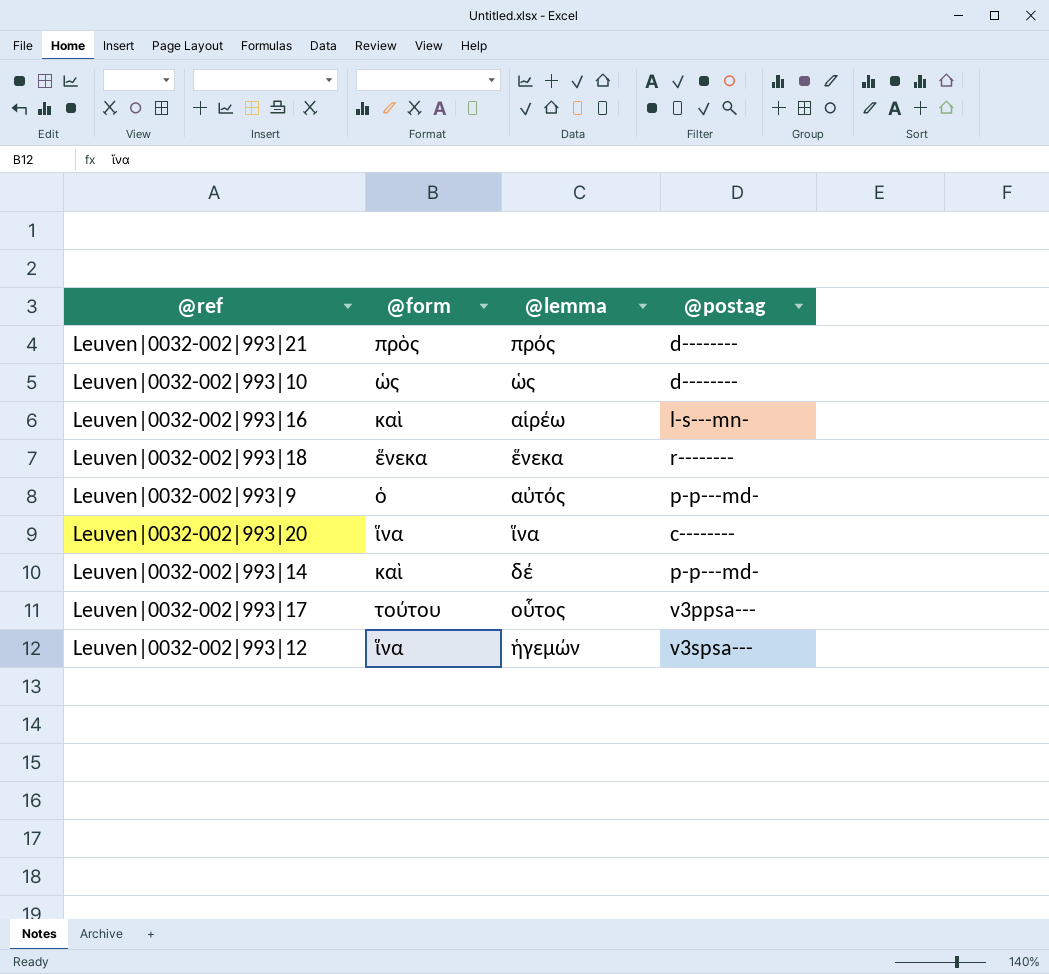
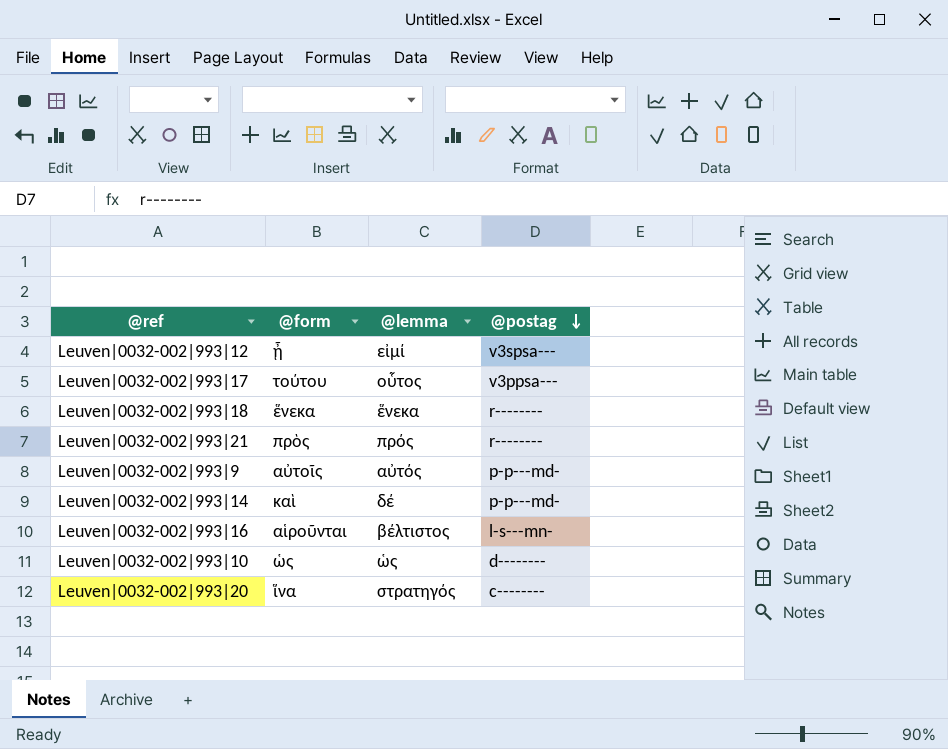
row order: none -> @postag descending
Leuven|0032-002|993|12 | @form: ἵνα -> ᾖ
Leuven|0032-002|993|12 | @lemma: ἡγεμών -> εἰμί
Leuven|0032-002|993|21 | @postag: d-------- -> r--------
Leuven|0032-002|993|9 | @form: ὁ -> αὐτοῖς
Leuven|0032-002|993|16 | @form: καὶ -> αἱροῦνται
Leuven|0032-002|993|16 | @lemma: αἱρέω -> βέλτιστος
Leuven|0032-002|993|20 | @lemma: ἵνα -> στρατηγός

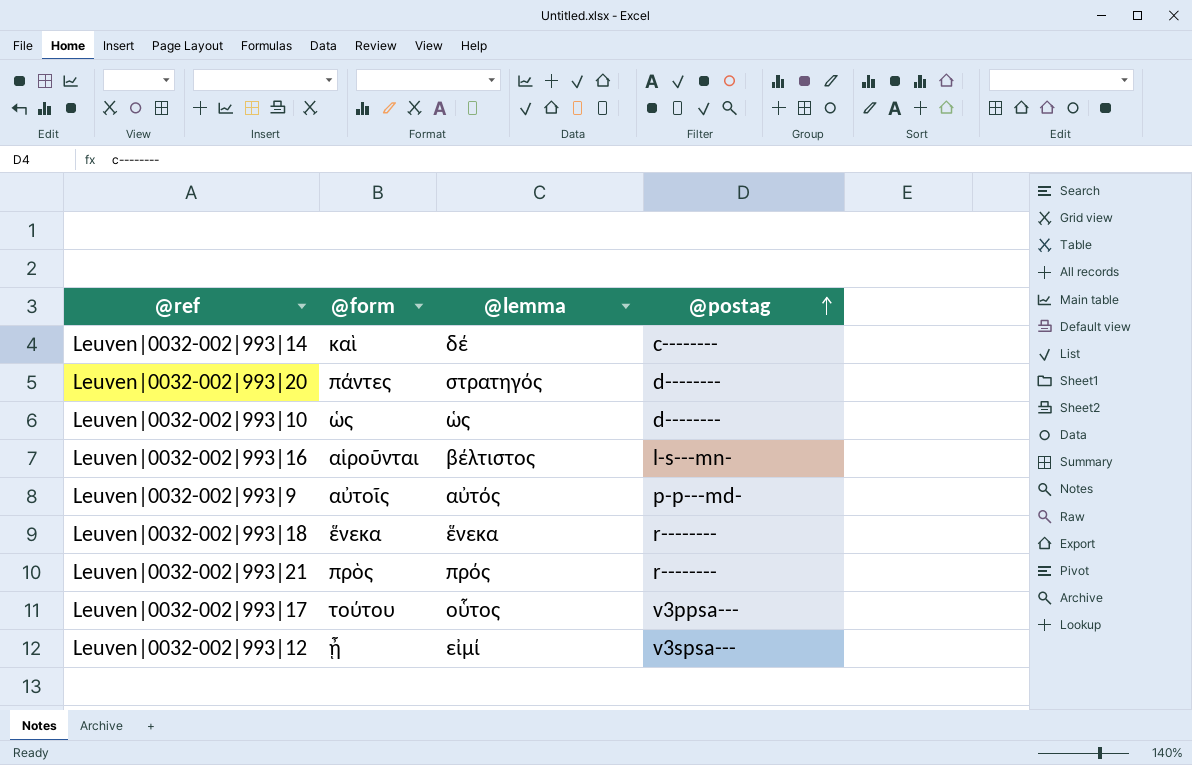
row order: @postag descending -> @postag ascending
Leuven|0032-002|993|14 | @postag: p-p---md- -> c--------
Leuven|0032-002|993|20 | @form: ἵνα -> πάντες
Leuven|0032-002|993|20 | @postag: c-------- -> d--------

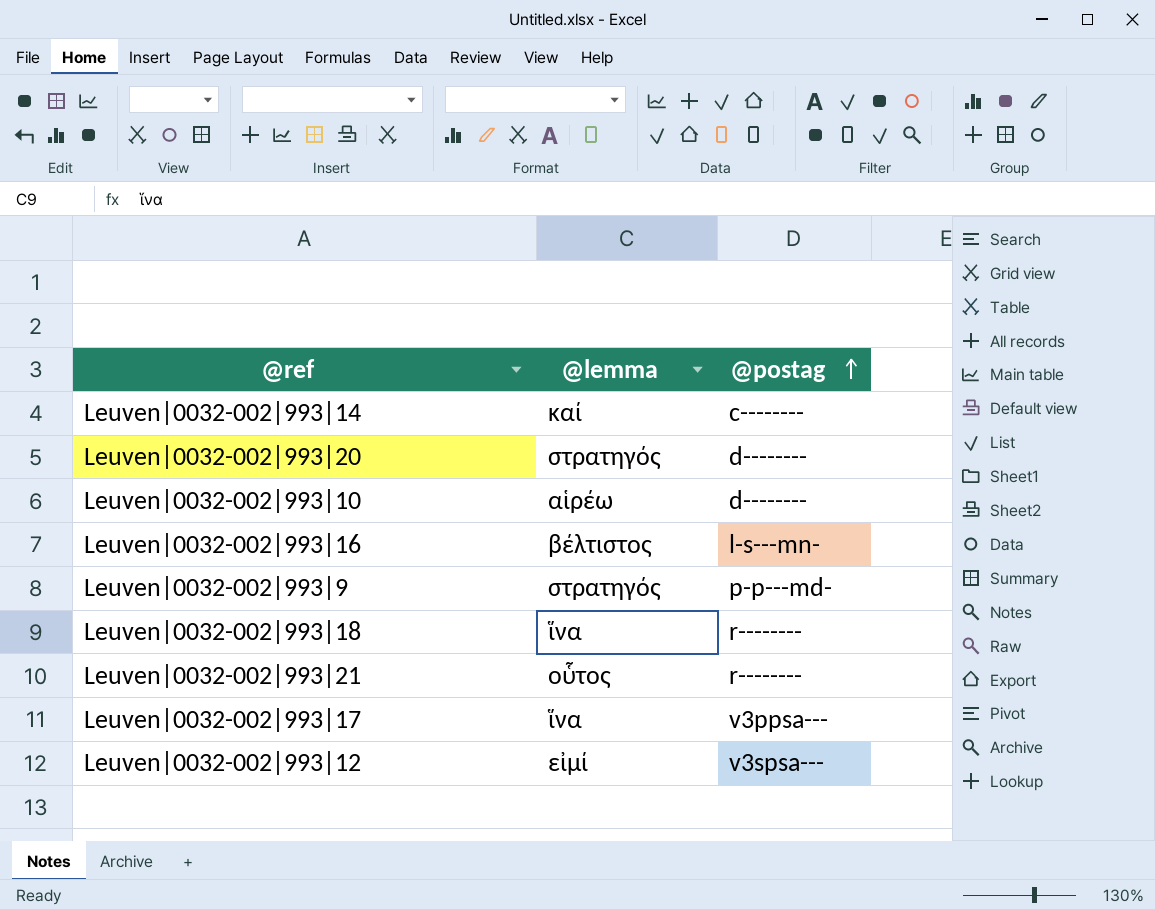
column @form | position: 2 -> none
Leuven|0032-002|993|14 | @lemma: δέ -> καί
Leuven|0032-002|993|10 | @lemma: ὡς -> αἱρέω
Leuven|0032-002|993|9 | @lemma: αὐτός -> στρατηγός
Leuven|0032-002|993|18 | @lemma: ἕνεκα -> ἵνα
Leuven|0032-002|993|21 | @lemma: πρός -> οὗτος
Leuven|0032-002|993|17 | @lemma: οὗτος -> ἵνα

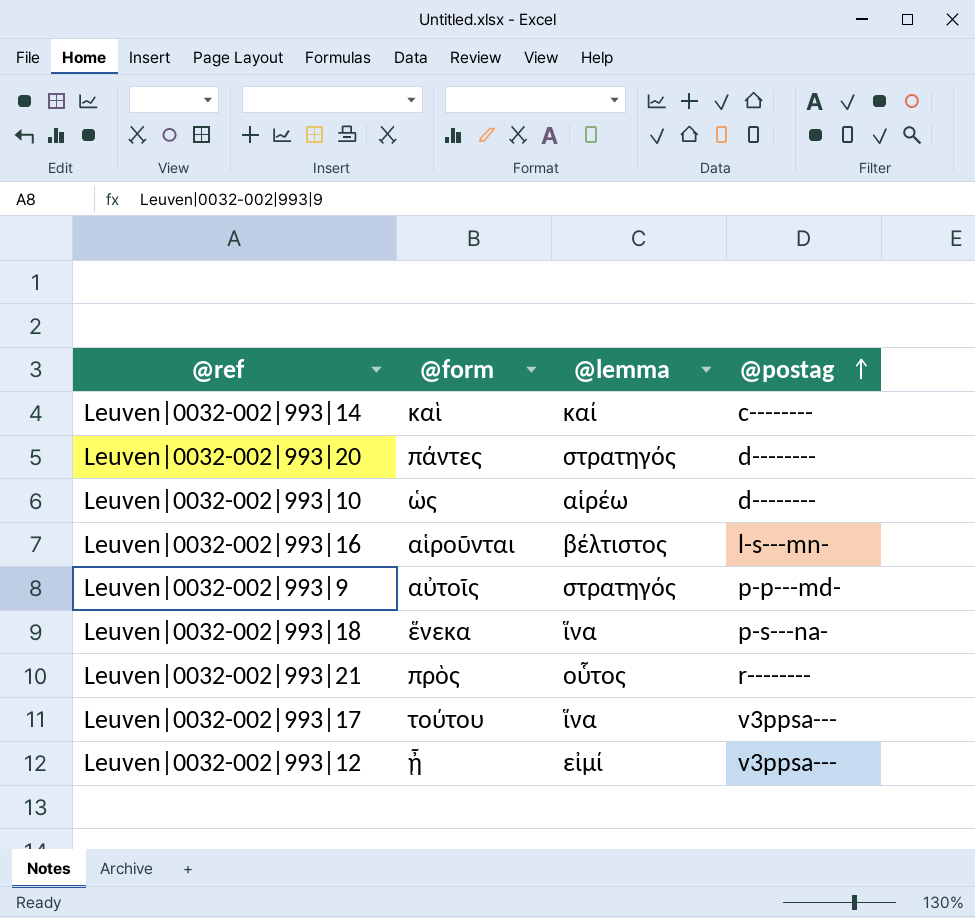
column @form | position: none -> 2
Leuven|0032-002|993|18 | @postag: r-------- -> p-s---na-
Leuven|0032-002|993|12 | @postag: v3spsa--- -> v3ppsa---

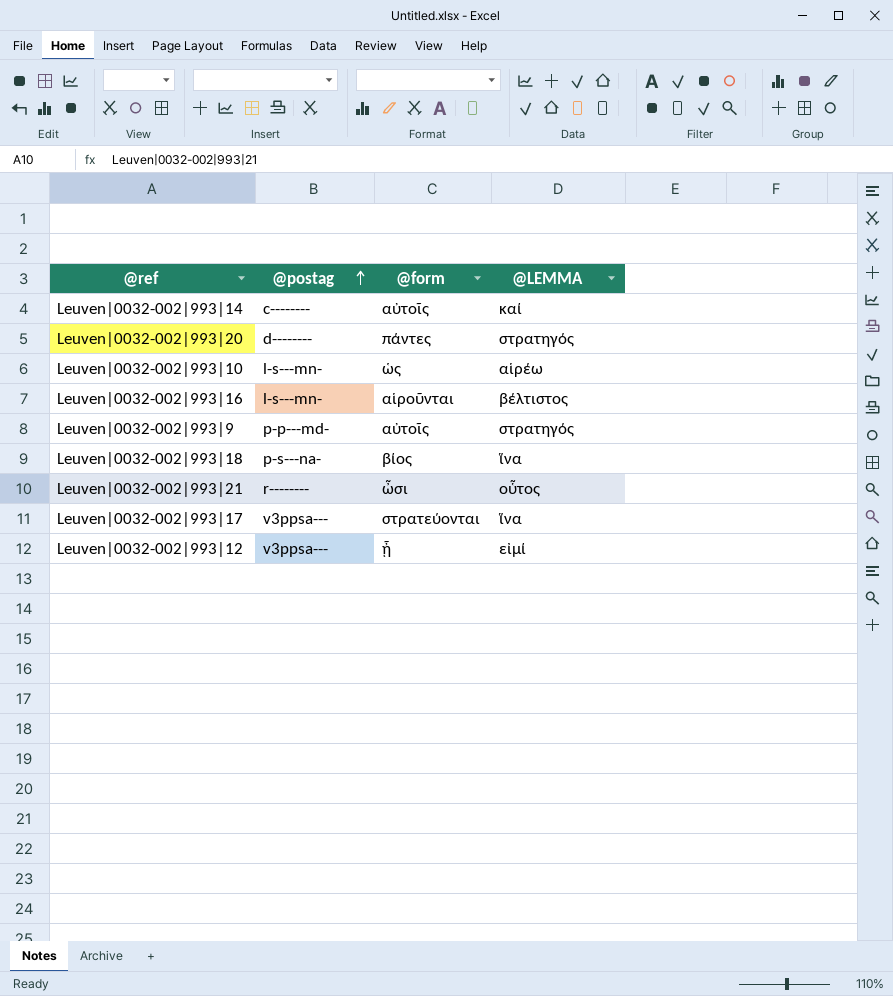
column @postag | position: 4 -> 2
column name: @lemma -> @LEMMA
Leuven|0032-002|993|14 | @form: καὶ -> αὐτοῖς
Leuven|0032-002|993|10 | @postag: d-------- -> l-s---mn-
Leuven|0032-002|993|18 | @form: ἕνεκα -> βίος
Leuven|0032-002|993|21 | @form: πρὸς -> ὦσι
Leuven|0032-002|993|17 | @form: τούτου -> στρατεύονται

